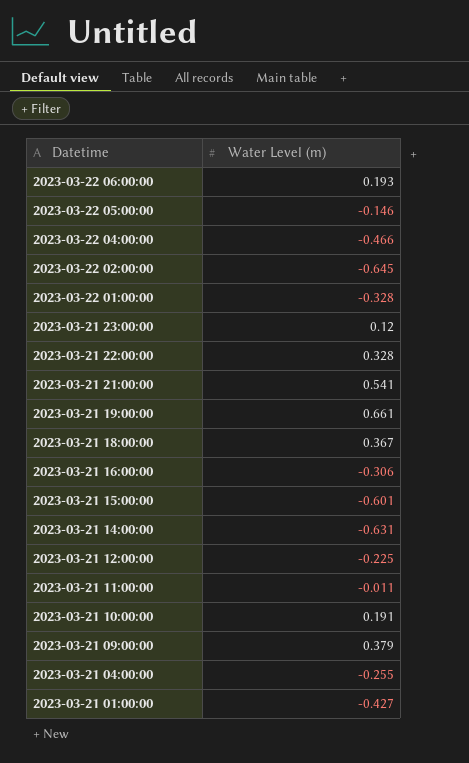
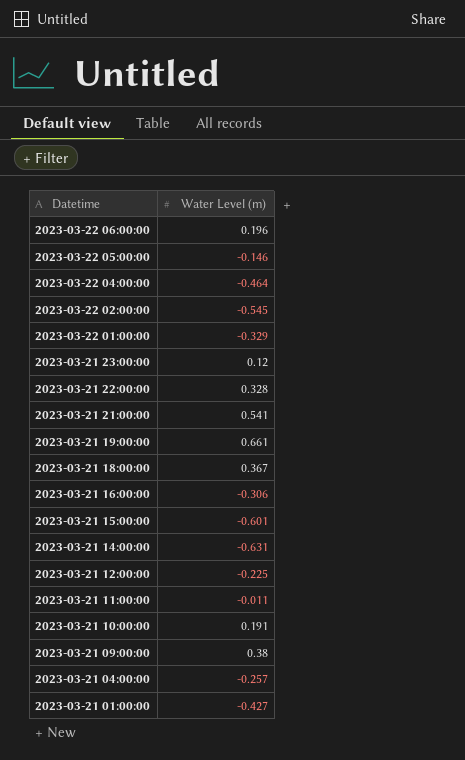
2023-03-22 06:00:00 | Water Level (m): 0.193 -> 0.196
2023-03-22 04:00:00 | Water Level (m): -0.466 -> -0.464
2023-03-22 02:00:00 | Water Level (m): -0.645 -> -0.545
2023-03-22 01:00:00 | Water Level (m): -0.328 -> -0.329
2023-03-21 09:00:00 | Water Level (m): 0.379 -> 0.38
2023-03-21 04:00:00 | Water Level (m): -0.255 -> -0.257

